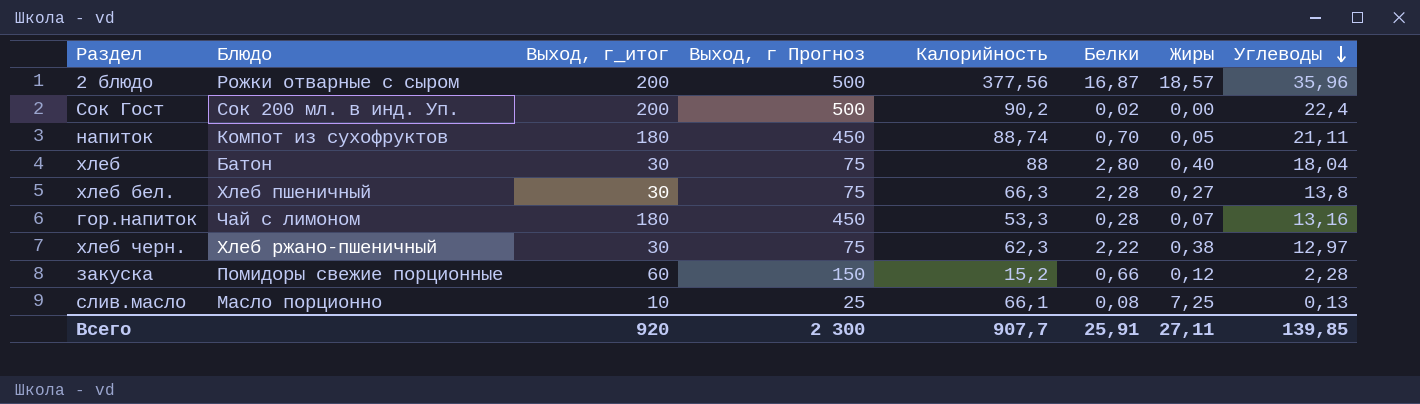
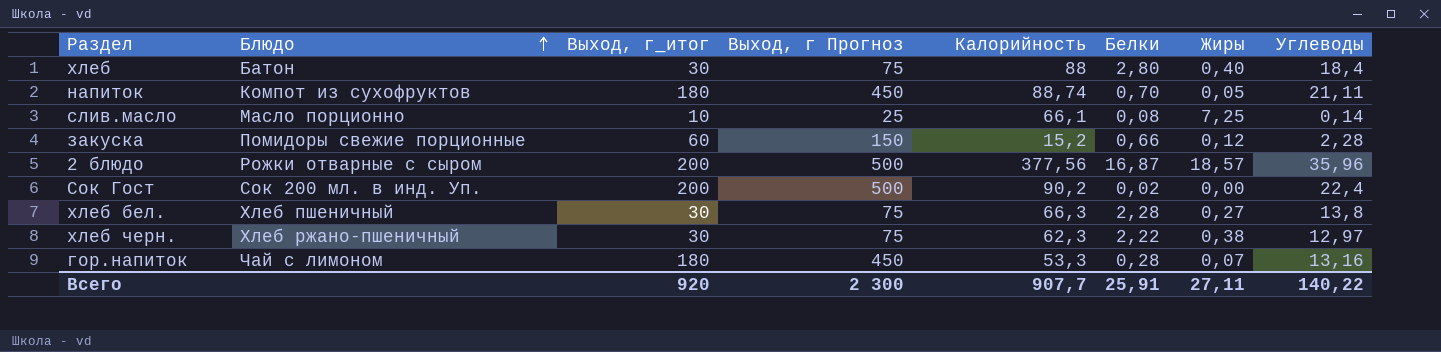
row order: Углеводы descending -> Блюдо ascending
хлеб | Углеводы: 18,04 -> 18,4
слив.масло | Углеводы: 0,13 -> 0,14
Всего | Углеводы: 139,85 -> 140,22

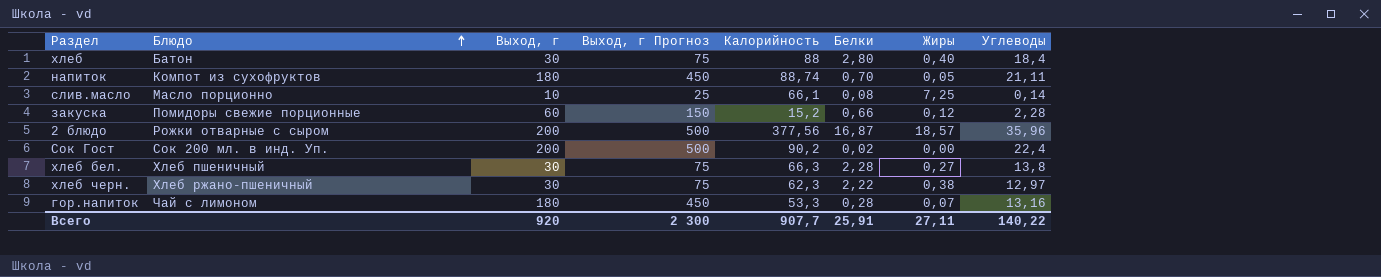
column name: Выход, г_итог -> Выход, г

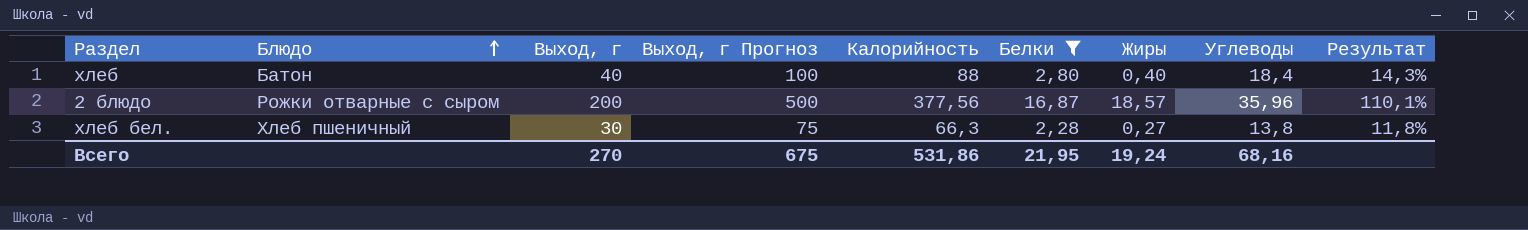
filter: none -> Белки >= 2,28
column Результат | formula: none -> [Жиры] / [Белки]
хлеб | Выход, г: 30 -> 40
хлеб | Выход, г Прогноз: 75 -> 100
Всего | Выход, г: 920 -> 270
Всего | Выход, г Прогноз: 2 300 -> 675
Всего | Калорийность: 907,7 -> 531,86
Всего | Белки: 25,91 -> 21,95
Всего | Жиры: 27,11 -> 19,24
Всего | Углеводы: 140,22 -> 68,16

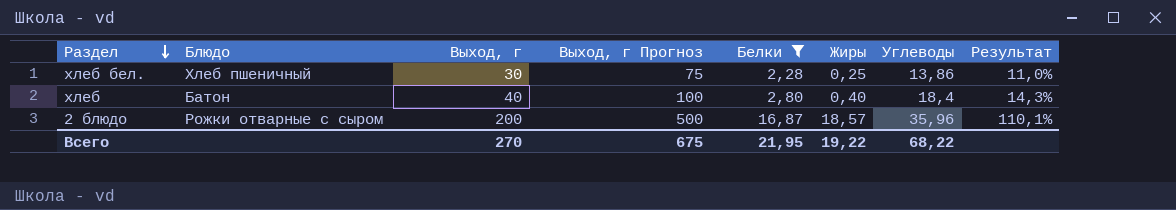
row order: Блюдо ascending -> Раздел descending
column Калорийность | position: 5 -> none
хлеб бел. | Жиры: 0,27 -> 0,25
хлеб бел. | Углеводы: 13,8 -> 13,86
хлеб бел. | Результат: 11,8% -> 11,0%
Всего | Жиры: 19,24 -> 19,22
Всего | Углеводы: 68,16 -> 68,22

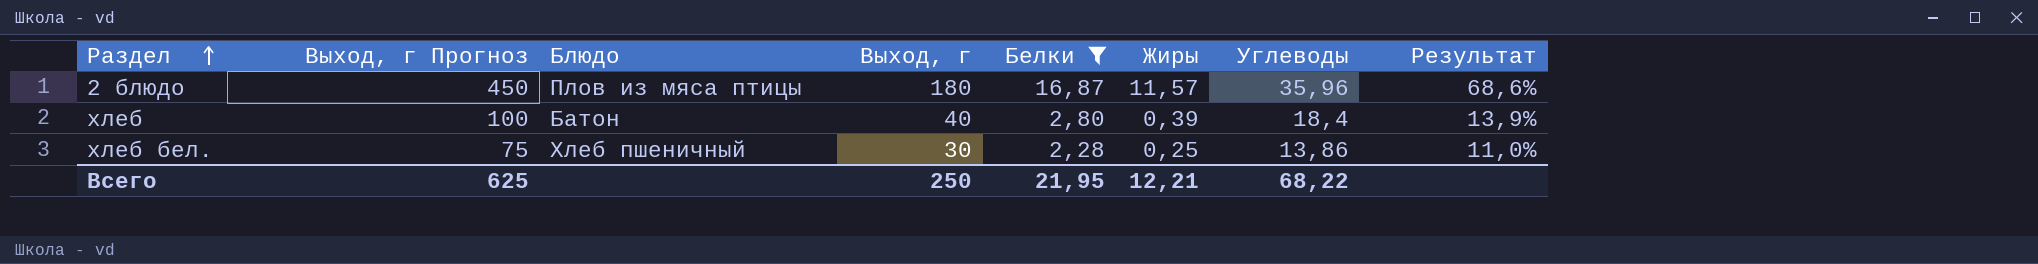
row order: Раздел descending -> Раздел ascending
column Выход, г Прогноз | position: 4 -> 2
2 блюдо | Выход, г Прогноз: 500 -> 450
2 блюдо | Блюдо: Рожки отварные с сыром -> Плов из мяса птицы
2 блюдо | Выход, г: 200 -> 180
2 блюдо | Жиры: 18,57 -> 11,57
2 блюдо | Результат: 110,1% -> 68,6%
хлеб | Жиры: 0,40 -> 0,39
хлеб | Результат: 14,3% -> 13,9%
Всего | Выход, г Прогноз: 675 -> 625
Всего | Выход, г: 270 -> 250
Всего | Жиры: 19,22 -> 12,21

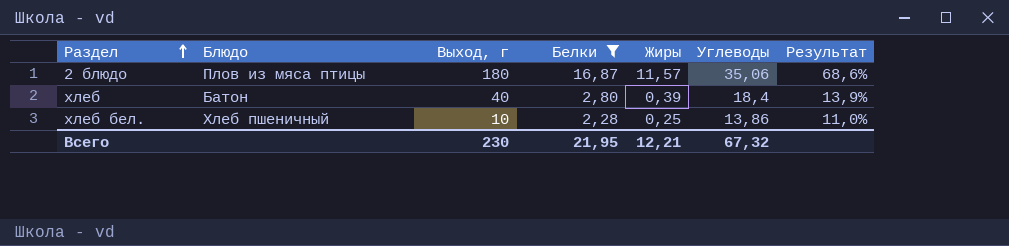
column Выход, г Прогноз | formula: [Выход, г] * 2,5 -> none
2 блюдо | Углеводы: 35,96 -> 35,06
хлеб бел. | Выход, г: 30 -> 10
Всего | Выход, г: 250 -> 230
Всего | Углеводы: 68,22 -> 67,32

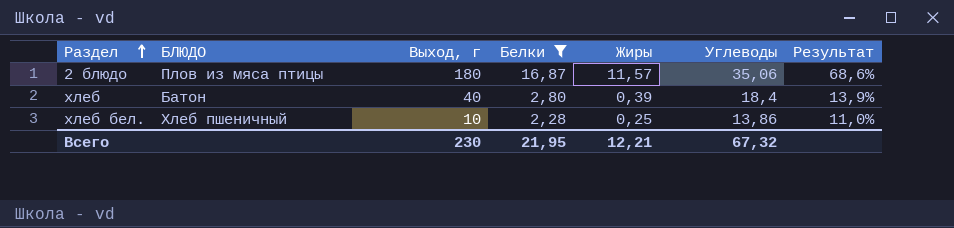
column name: Блюдо -> БЛЮДО

